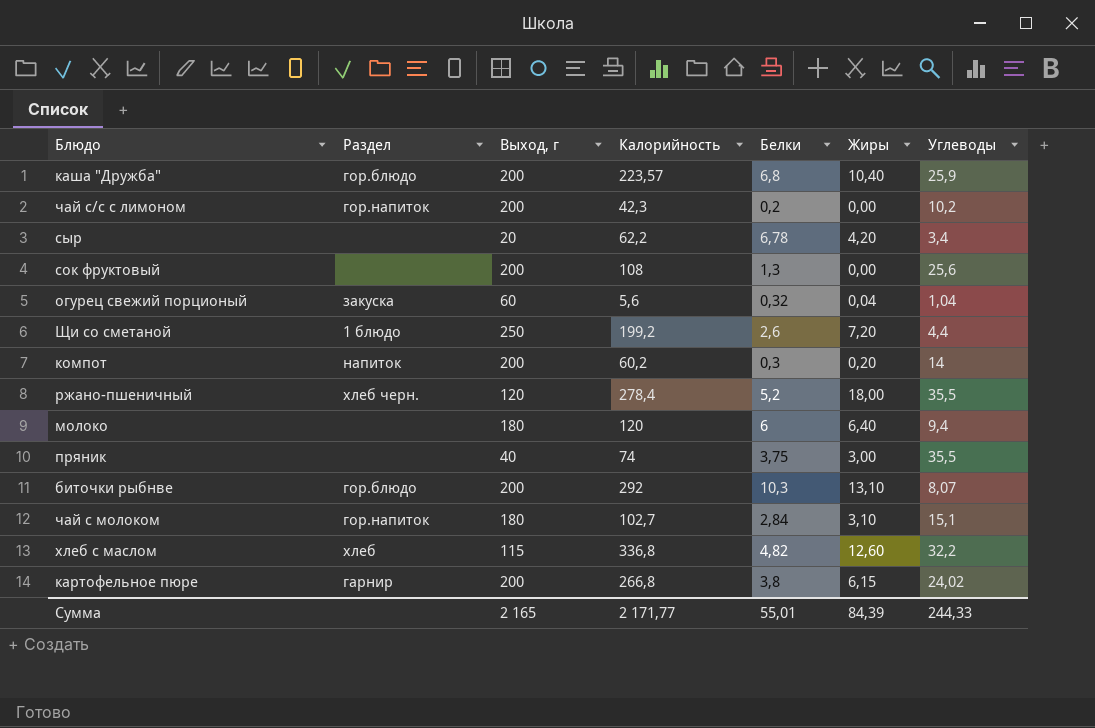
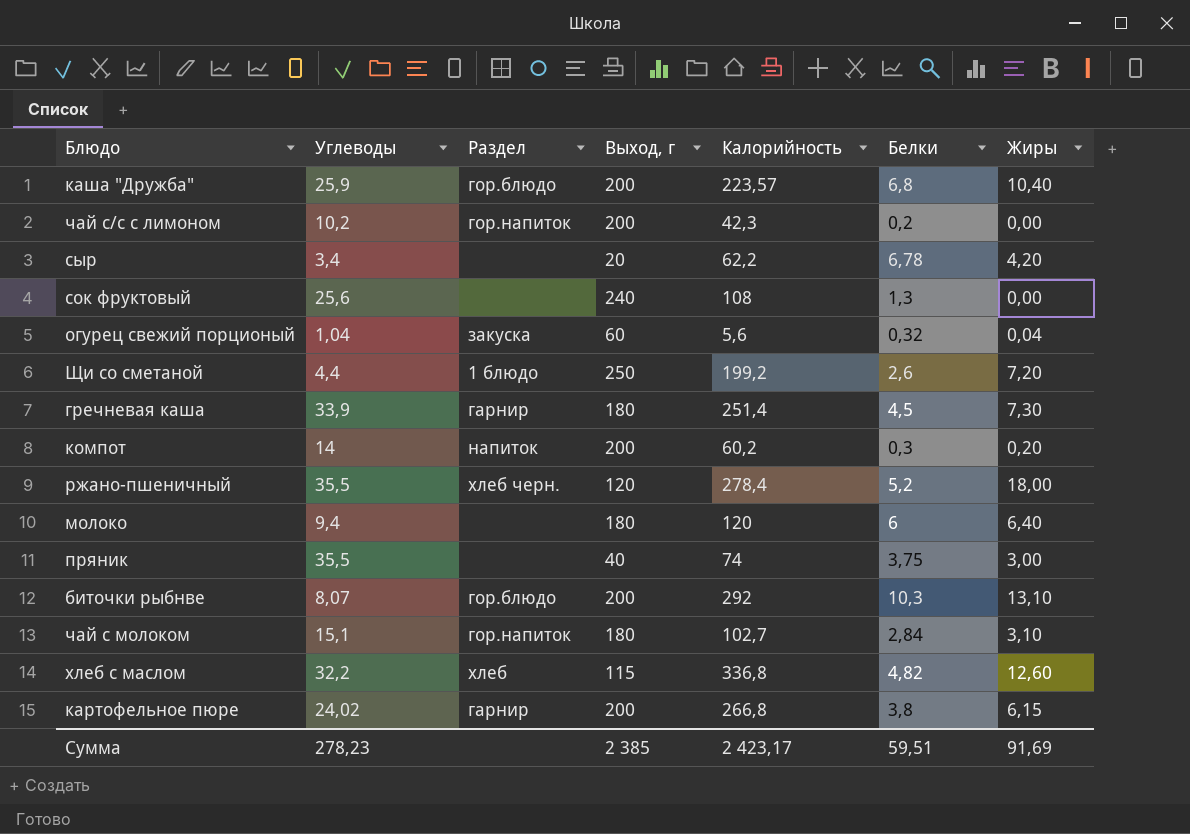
column Углеводы | position: 7 -> 2
сок фруктовый | Выход, г: 200 -> 240
row гречневая каша: none -> 33,9 | гарнир | 180 | 251,4 | 4,5 | 7,30
Сумма | Углеводы: 244,33 -> 278,23
Сумма | Выход, г: 2 165 -> 2 385
Сумма | Калорийность: 2 171,77 -> 2 423,17
Сумма | Белки: 55,01 -> 59,51
Сумма | Жиры: 84,39 -> 91,69

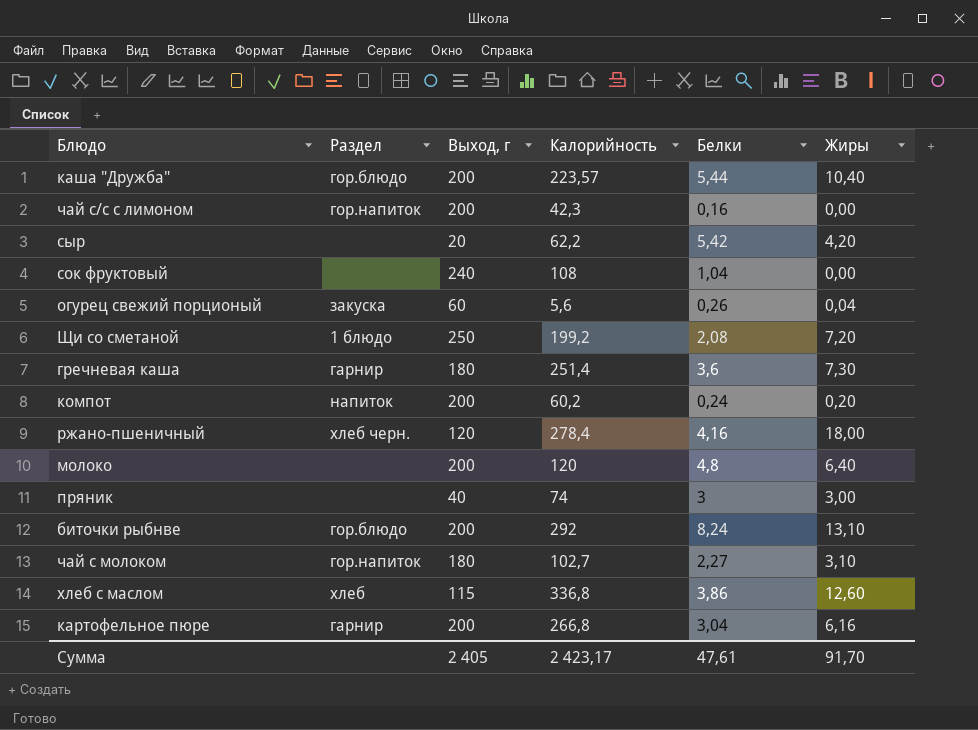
column Углеводы | position: 2 -> none
каша "Дружба" | Белки: 6,8 -> 5,44
чай с/с с лимоном | Белки: 0,2 -> 0,16
сыр | Белки: 6,78 -> 5,42
сок фруктовый | Белки: 1,3 -> 1,04
огурец свежий порционый | Белки: 0,32 -> 0,26
Щи со сметаной | Белки: 2,6 -> 2,08
гречневая каша | Белки: 4,5 -> 3,6
компот | Белки: 0,3 -> 0,24
ржано-пшеничный | Белки: 5,2 -> 4,16
молоко | Выход, г: 180 -> 200
молоко | Белки: 6 -> 4,8
пряник | Белки: 3,75 -> 3
биточки рыбнве | Белки: 10,3 -> 8,24
чай с молоком | Белки: 2,84 -> 2,27
хлеб с маслом | Белки: 4,82 -> 3,86
картофельное пюре | Белки: 3,8 -> 3,04
картофельное пюре | Жиры: 6,15 -> 6,16
Сумма | Выход, г: 2 385 -> 2 405
Сумма | Белки: 59,51 -> 47,61
Сумма | Жиры: 91,69 -> 91,70

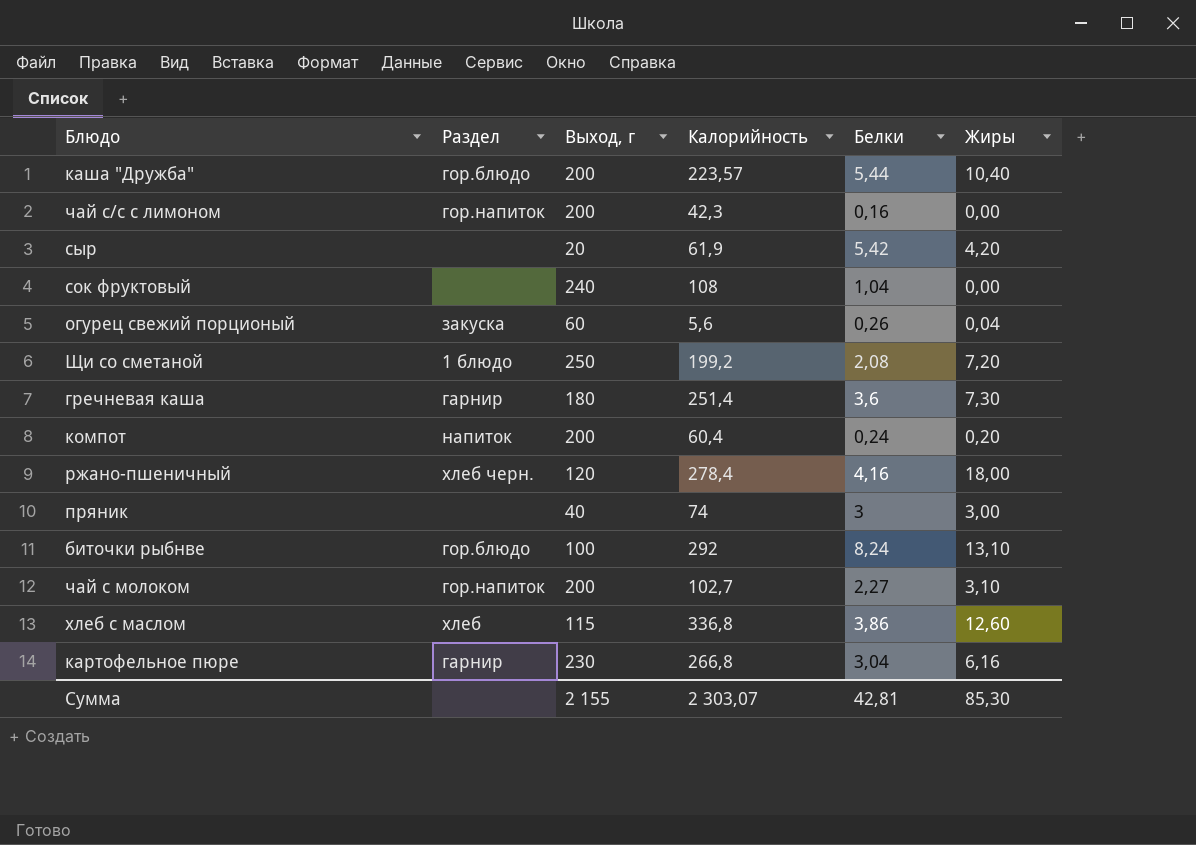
row молоко: none | 200 | 120 | 4,8 | 6,40 -> none
сыр | Калорийность: 62,2 -> 61,9
компот | Калорийность: 60,2 -> 60,4
биточки рыбнве | Выход, г: 200 -> 100
чай с молоком | Выход, г: 180 -> 200
картофельное пюре | Выход, г: 200 -> 230
Сумма | Выход, г: 2 405 -> 2 155
Сумма | Калорийность: 2 423,17 -> 2 303,07
Сумма | Белки: 47,61 -> 42,81
Сумма | Жиры: 91,70 -> 85,30

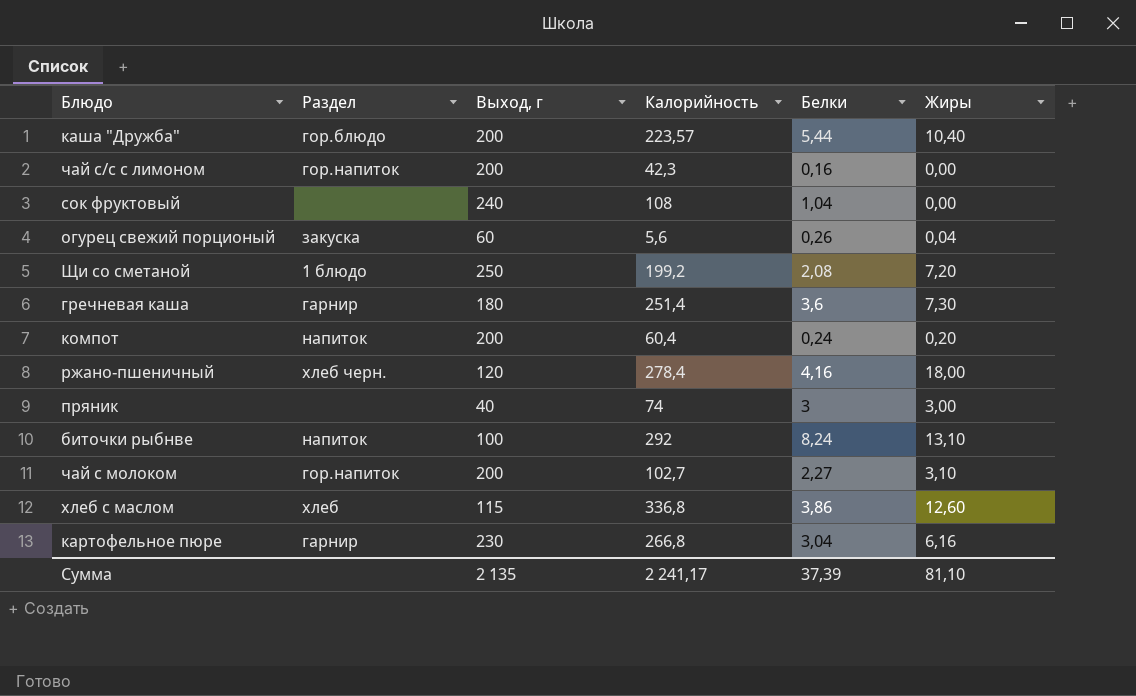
row сыр: none | 20 | 61,9 | 5,42 | 4,20 -> none
биточки рыбнве | Раздел: гор.блюдо -> напиток
Сумма | Выход, г: 2 155 -> 2 135
Сумма | Калорийность: 2 303,07 -> 2 241,17
Сумма | Белки: 42,81 -> 37,39
Сумма | Жиры: 85,30 -> 81,10

